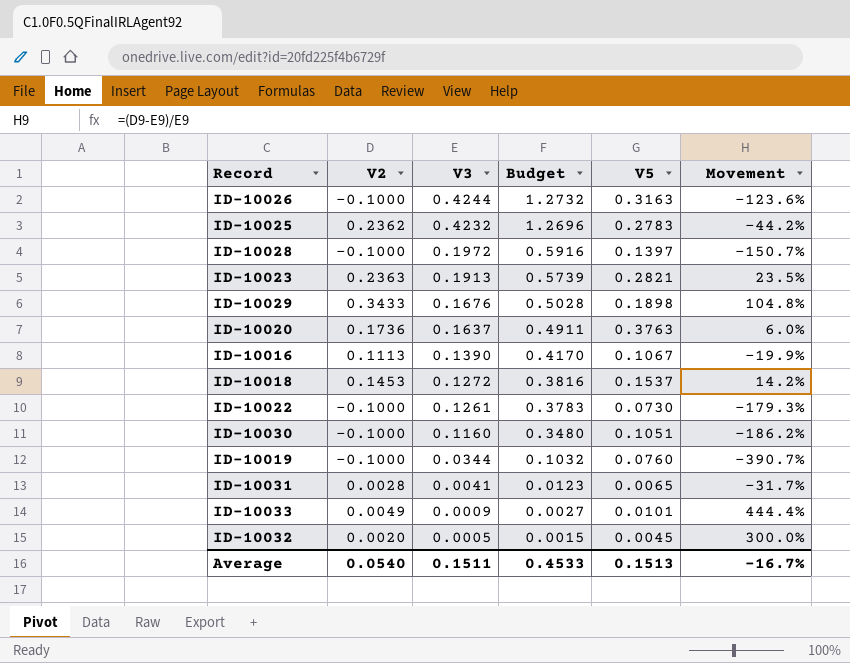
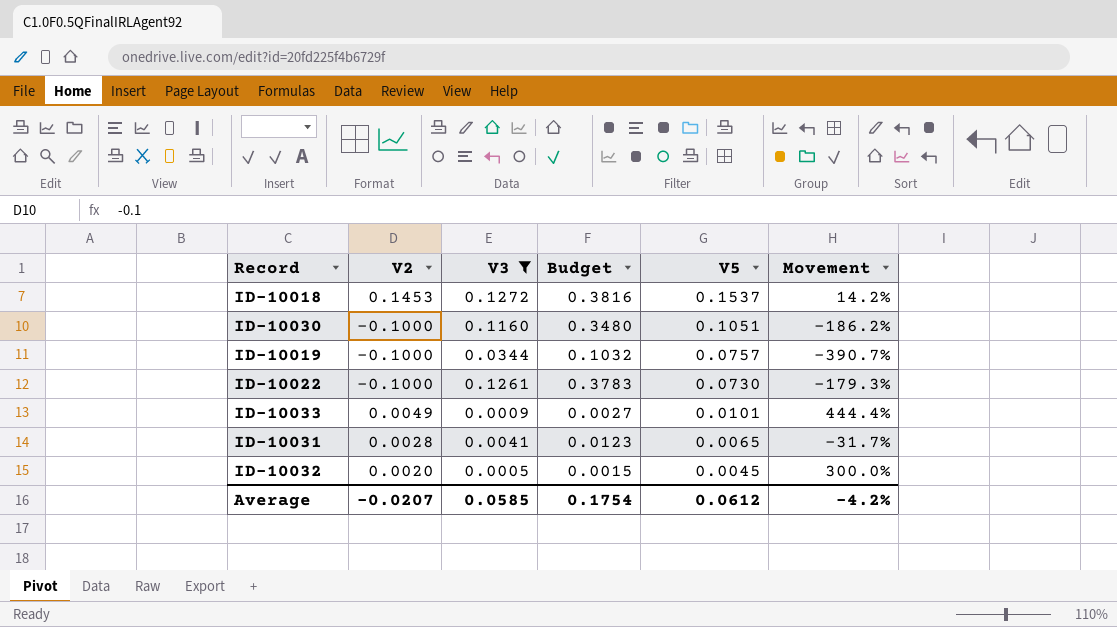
filter: none -> V3 <= 0.1272
row order: V3 descending -> V5 descending
ID-10019 | V5: 0.0760 -> 0.0757
Average | V2: 0.0540 -> -0.0207
Average | V3: 0.1511 -> 0.0585
Average | Budget: 0.4533 -> 0.1754
Average | V5: 0.1513 -> 0.0612
Average | Movement: -16.7% -> -4.2%

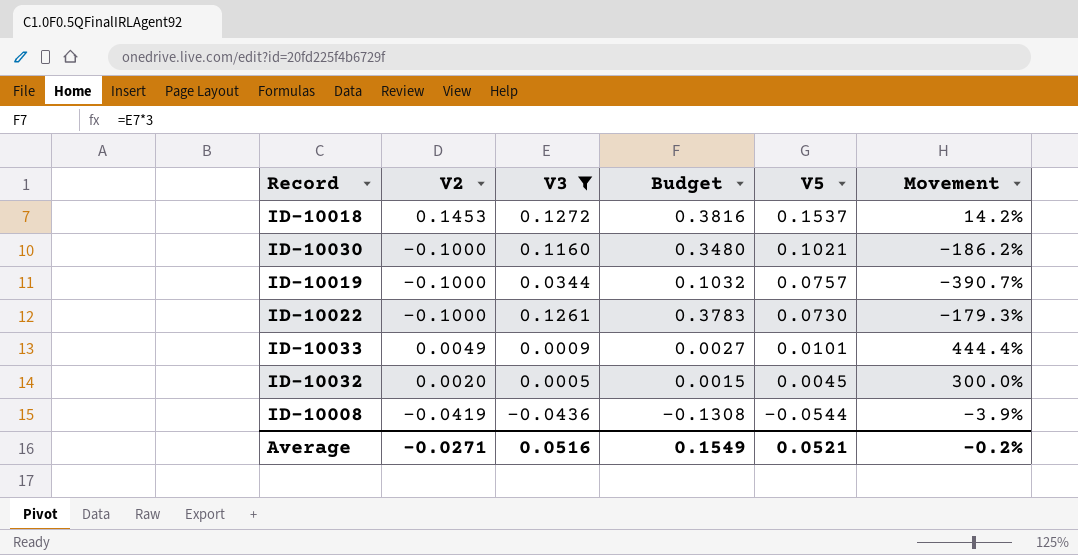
row ID-10031: 0.0028 | 0.0041 | 0.0123 | 0.0065 | -31.7% -> none
ID-10030 | V5: 0.1051 -> 0.1021
row ID-10008: none -> -0.0419 | -0.0436 | -0.1308 | -0.0544 | -3.9%
Average | V2: -0.0207 -> -0.0271
Average | V3: 0.0585 -> 0.0516
Average | Budget: 0.1754 -> 0.1549
Average | V5: 0.0612 -> 0.0521
Average | Movement: -4.2% -> -0.2%

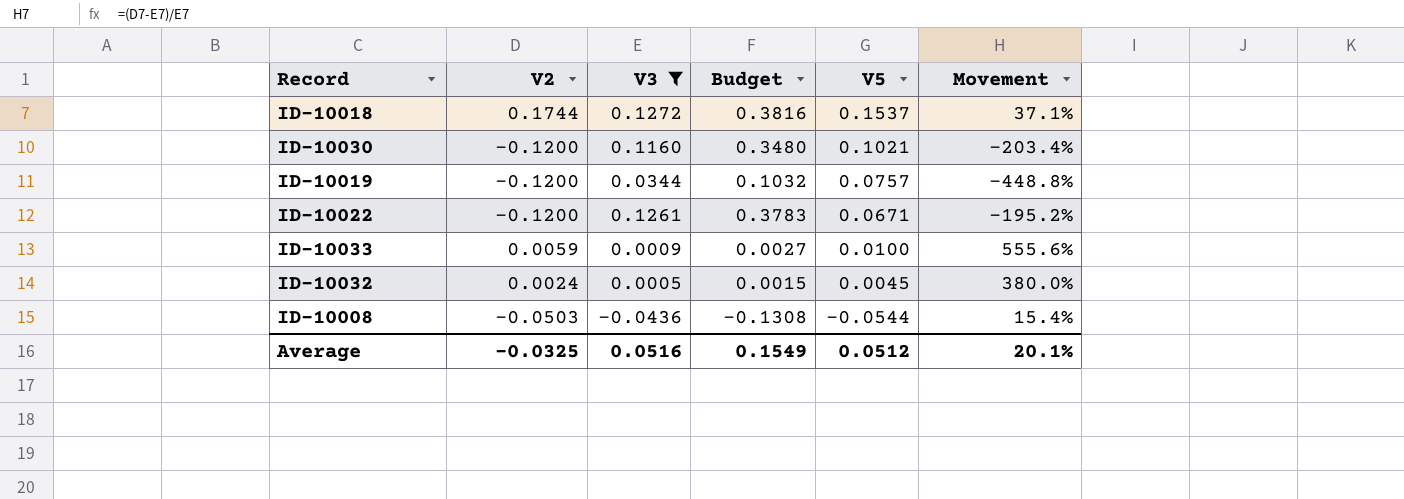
ID-10018 | V2: 0.1453 -> 0.1744
ID-10018 | Movement: 14.2% -> 37.1%
ID-10030 | V2: -0.1000 -> -0.1200
ID-10030 | Movement: -186.2% -> -203.4%
ID-10019 | V2: -0.1000 -> -0.1200
ID-10019 | Movement: -390.7% -> -448.8%
ID-10022 | V2: -0.1000 -> -0.1200
ID-10022 | V5: 0.0730 -> 0.0671
ID-10022 | Movement: -179.3% -> -195.2%
ID-10033 | V2: 0.0049 -> 0.0059
ID-10033 | V5: 0.0101 -> 0.0100
ID-10033 | Movement: 444.4% -> 555.6%
ID-10032 | V2: 0.0020 -> 0.0024
ID-10032 | Movement: 300.0% -> 380.0%
ID-10008 | V2: -0.0419 -> -0.0503
ID-10008 | Movement: -3.9% -> 15.4%
Average | V2: -0.0271 -> -0.0325
Average | V5: 0.0521 -> 0.0512
Average | Movement: -0.2% -> 20.1%

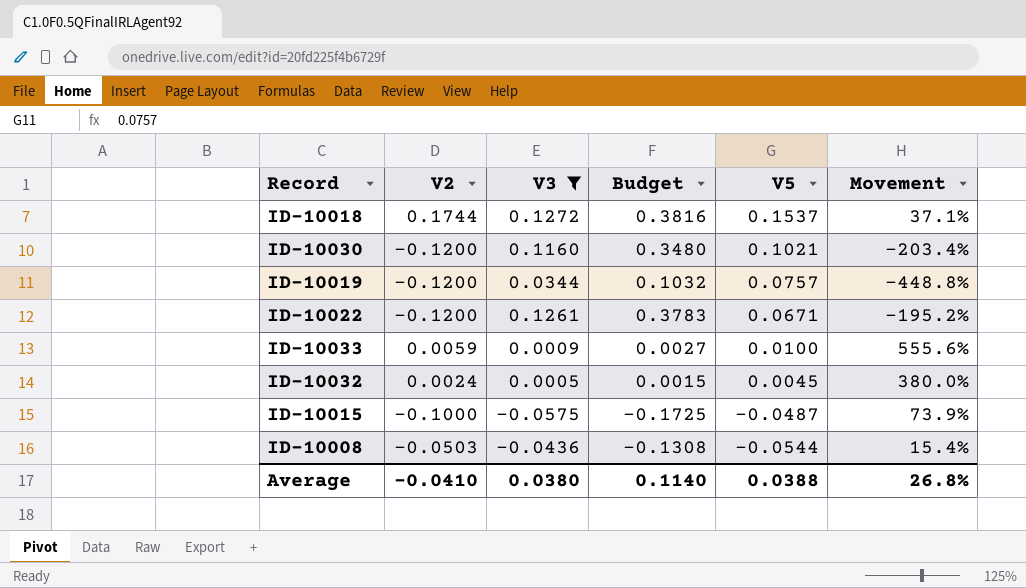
row ID-10015: none -> -0.1000 | -0.0575 | -0.1725 | -0.0487 | 73.9%
Average | V2: -0.0325 -> -0.0410
Average | V3: 0.0516 -> 0.0380
Average | Budget: 0.1549 -> 0.1140
Average | V5: 0.0512 -> 0.0388
Average | Movement: 20.1% -> 26.8%

